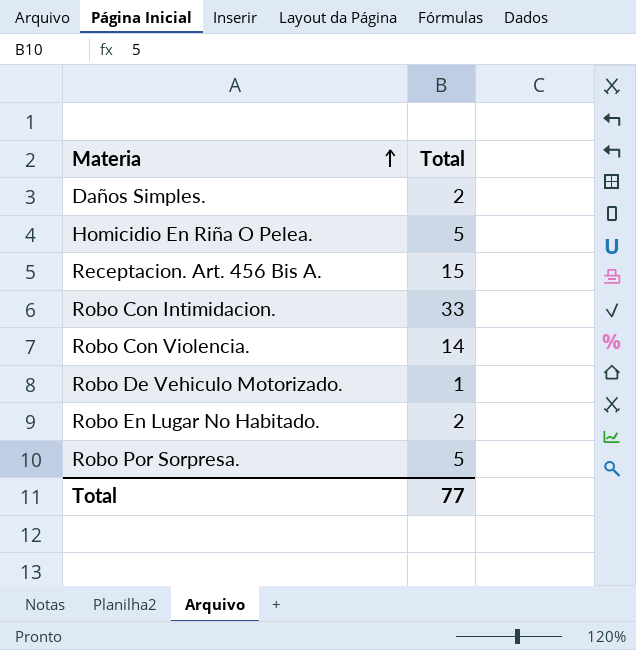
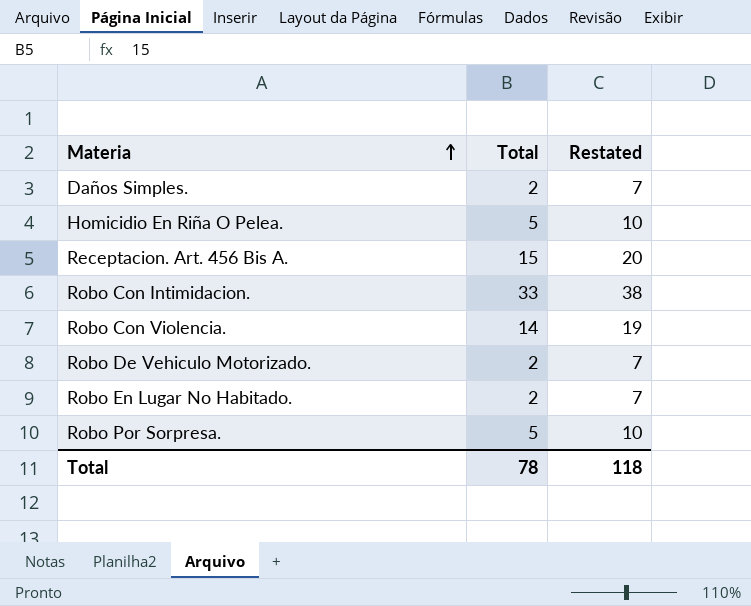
column Restated | formula: none -> [Total] + 5
Robo De Vehiculo Motorizado. | Total: 1 -> 2
Total | Total: 77 -> 78

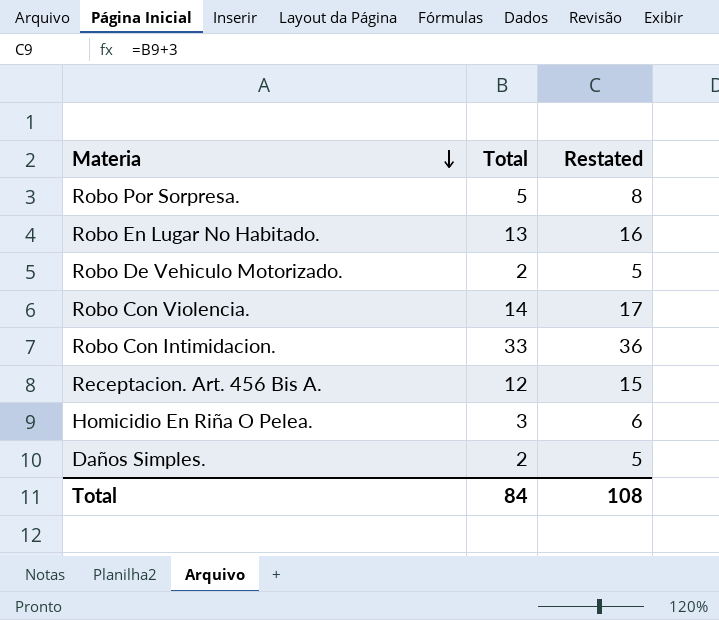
row order: Materia ascending -> Materia descending
column Restated | formula: [Total] + 5 -> [Total] + 3
Robo En Lugar No Habitado. | Total: 2 -> 13
Receptacion. Art. 456 Bis A. | Total: 15 -> 12
Homicidio En Riña O Pelea. | Total: 5 -> 3
Total | Total: 78 -> 84
Total | Restated: 118 -> 108

